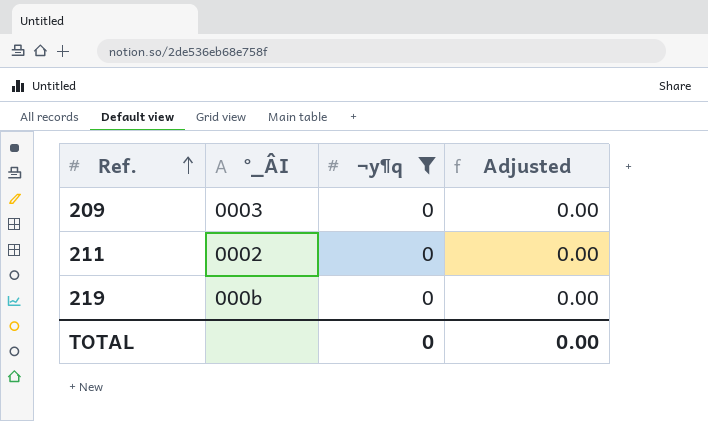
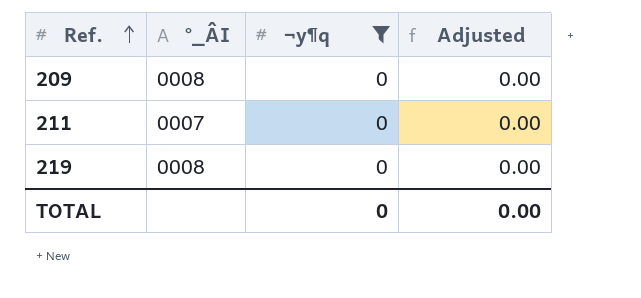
209 | °_ÂI: 0003 -> 0008
211 | °_ÂI: 0002 -> 0007
219 | °_ÂI: 000b -> 0008

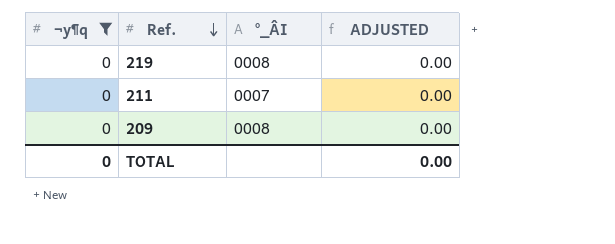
row order: Ref. ascending -> Ref. descending
column ¬y¶q | position: 3 -> 1
column name: Adjusted -> ADJUSTED

